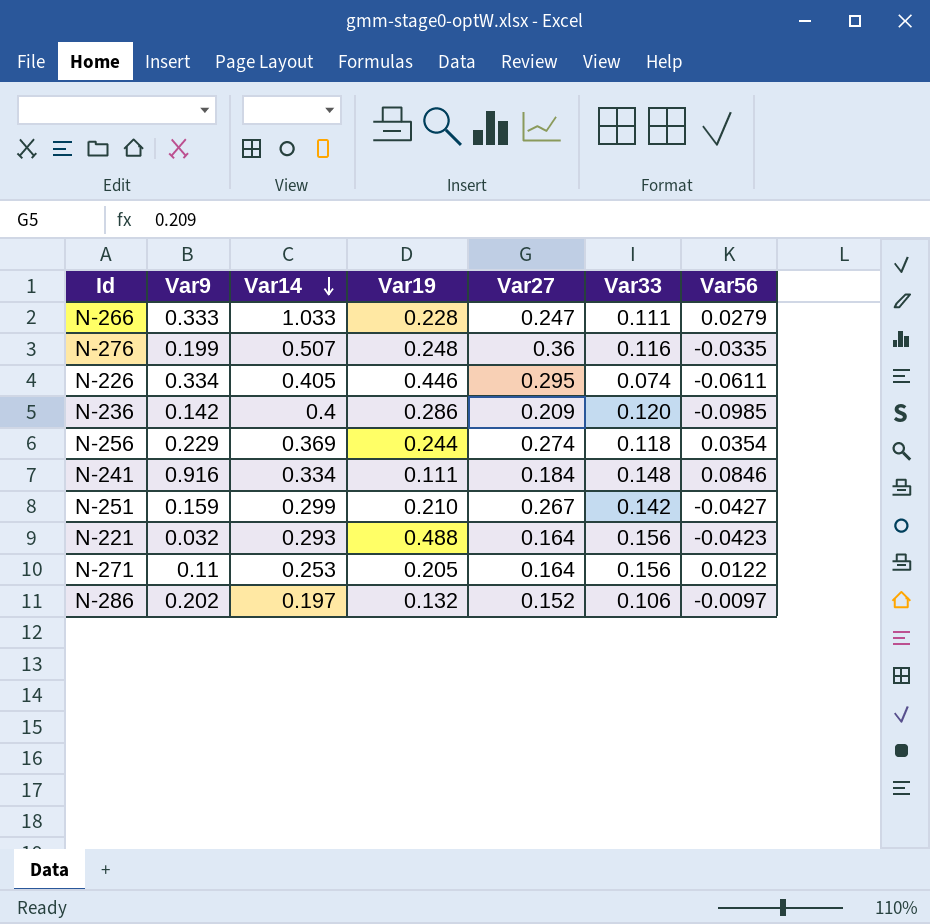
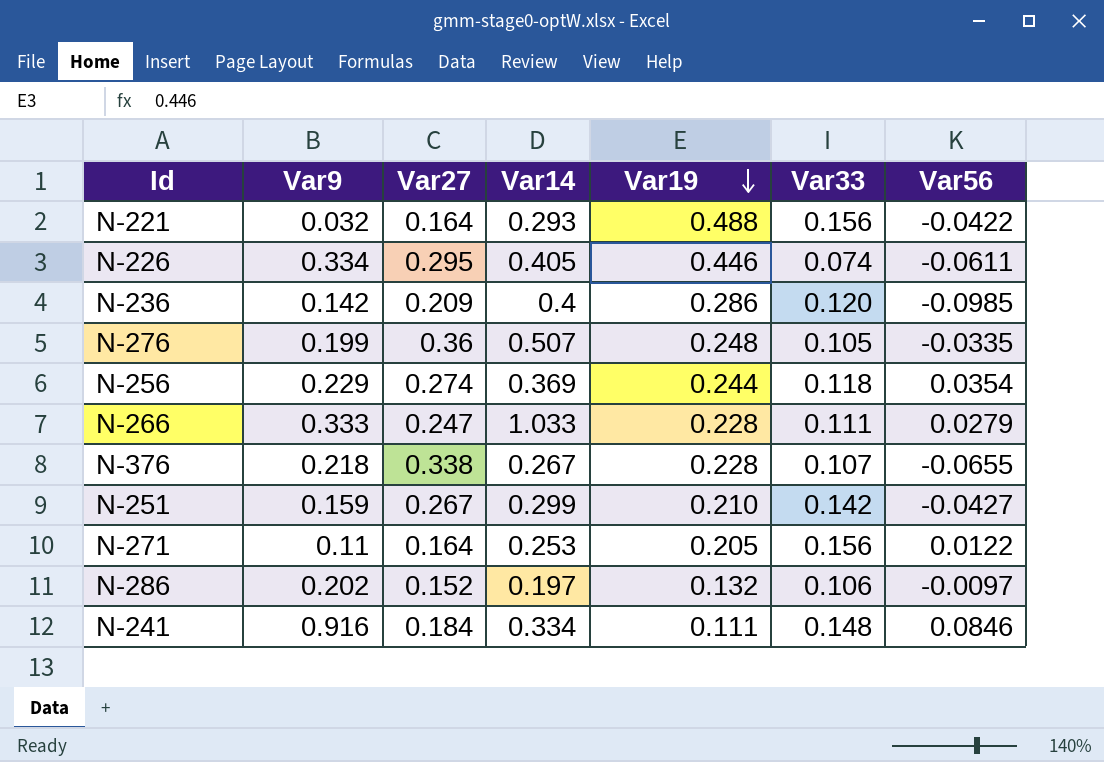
row order: Var14 descending -> Var19 descending
column Var27 | position: 5 -> 3
N-221 | Var56: -0.0423 -> -0.0422
N-276 | Var33: 0.116 -> 0.105
row N-376: none -> 0.218 | 0.338 | 0.267 | 0.228 | 0.107 | -0.0655

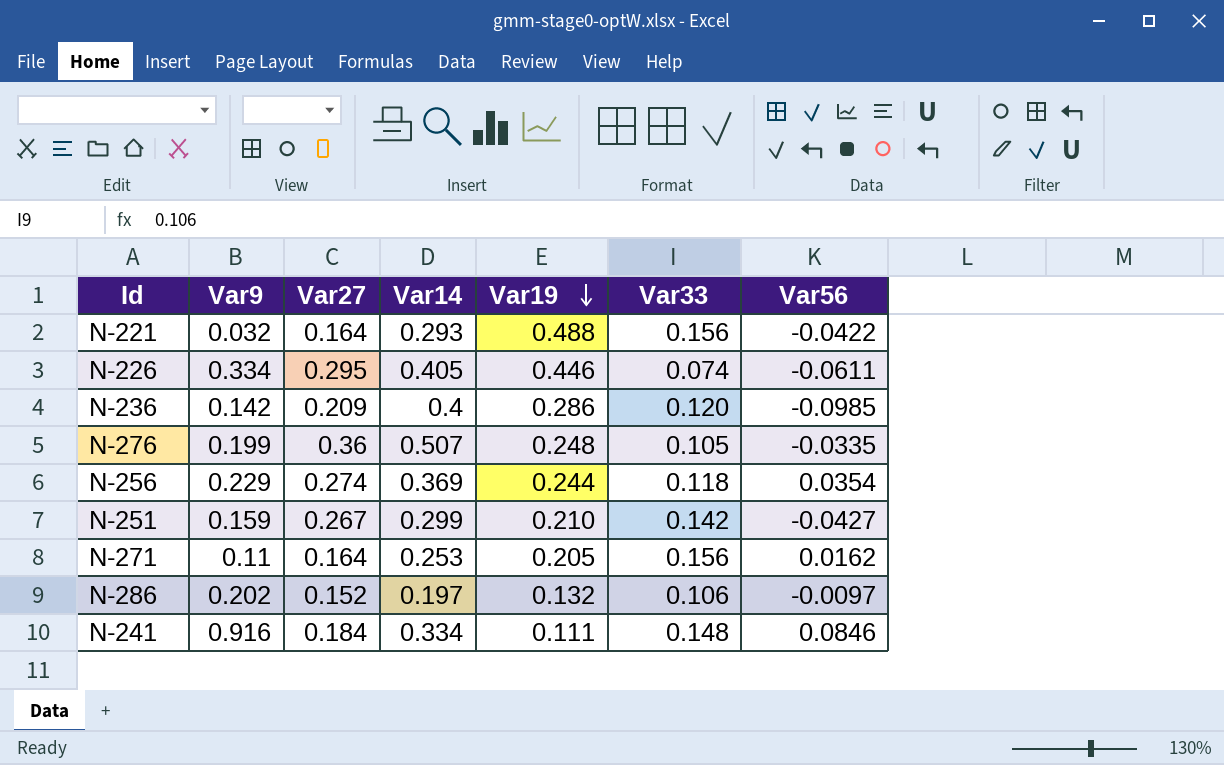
row N-266: 0.333 | 0.247 | 1.033 | 0.228 | 0.111 | 0.0279 -> none
row N-376: 0.218 | 0.338 | 0.267 | 0.228 | 0.107 | -0.0655 -> none
N-271 | Var56: 0.0122 -> 0.0162

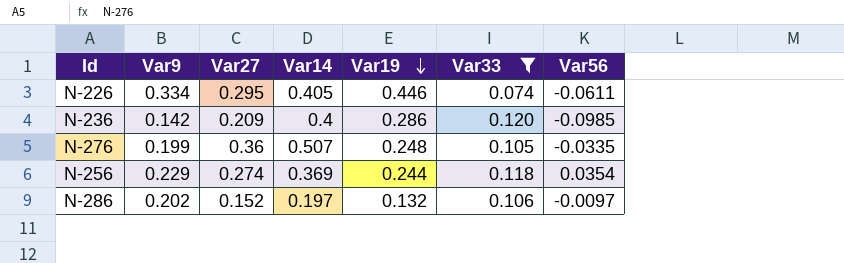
filter: none -> Var33 <= 0.120

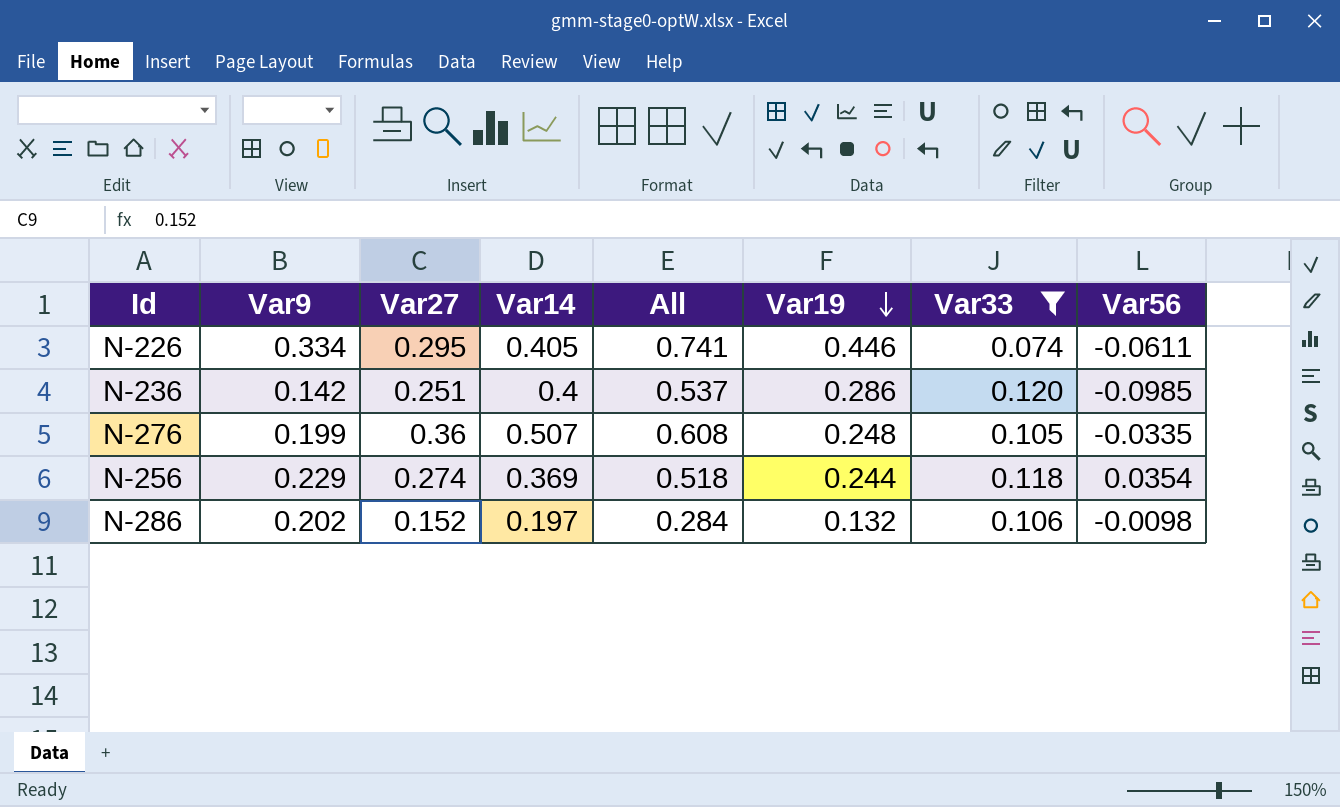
column All | formula: none -> [Var27] + [Var19]
N-236 | Var27: 0.209 -> 0.251
N-286 | Var56: -0.0097 -> -0.0098

